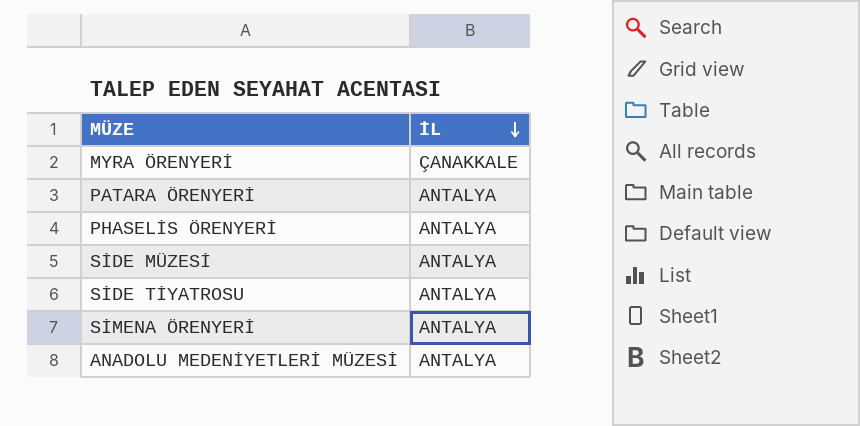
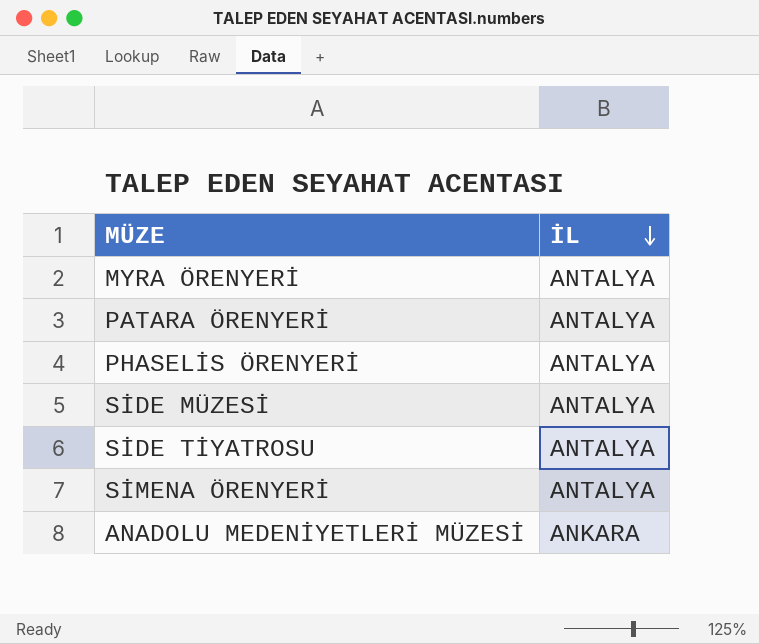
MYRA ÖRENYERİ | İL: ÇANAKKALE -> ANTALYA
ANADOLU MEDENİYETLERİ MÜZESİ | İL: ANTALYA -> ANKARA

